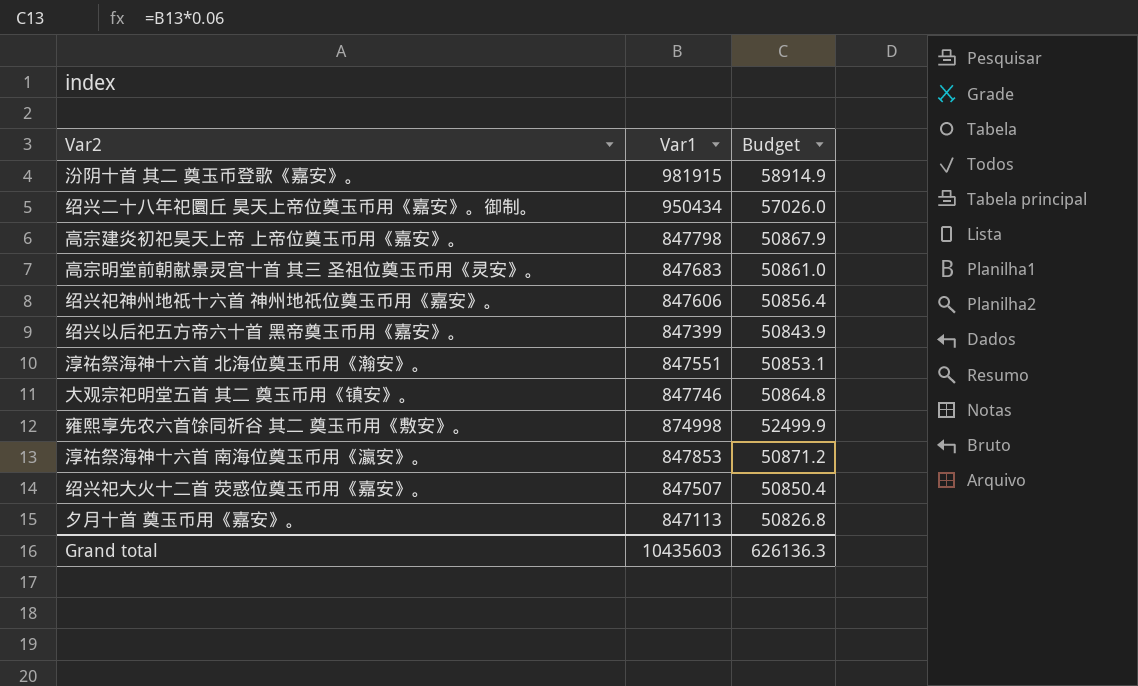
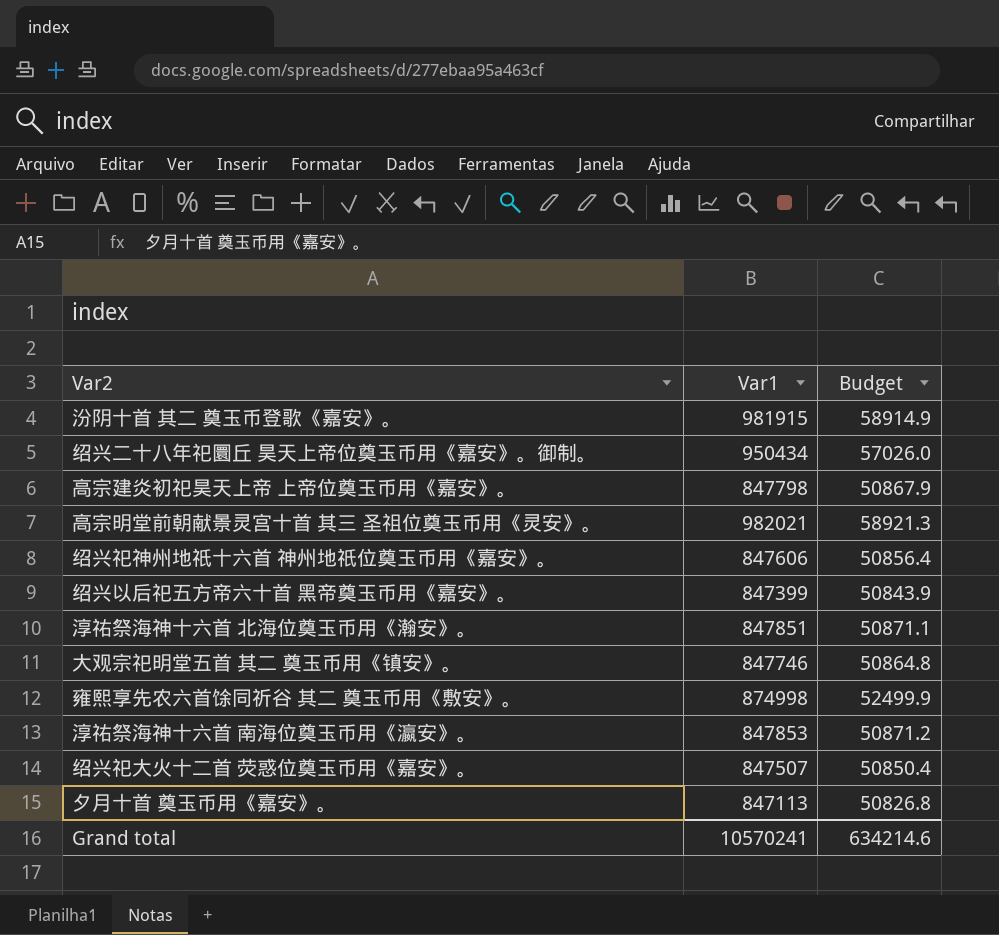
高宗明堂前朝献景灵宫十首 其三 圣祖位奠玉币用《灵安》。 | Var1: 847683 -> 982021
高宗明堂前朝献景灵宫十首 其三 圣祖位奠玉币用《灵安》。 | Budget: 50861.0 -> 58921.3
淳祐祭海神十六首 北海位奠玉币用《瀚安》。 | Var1: 847551 -> 847851
淳祐祭海神十六首 北海位奠玉币用《瀚安》。 | Budget: 50853.1 -> 50871.1
Grand total | Var1: 10435603 -> 10570241
Grand total | Budget: 626136.3 -> 634214.6

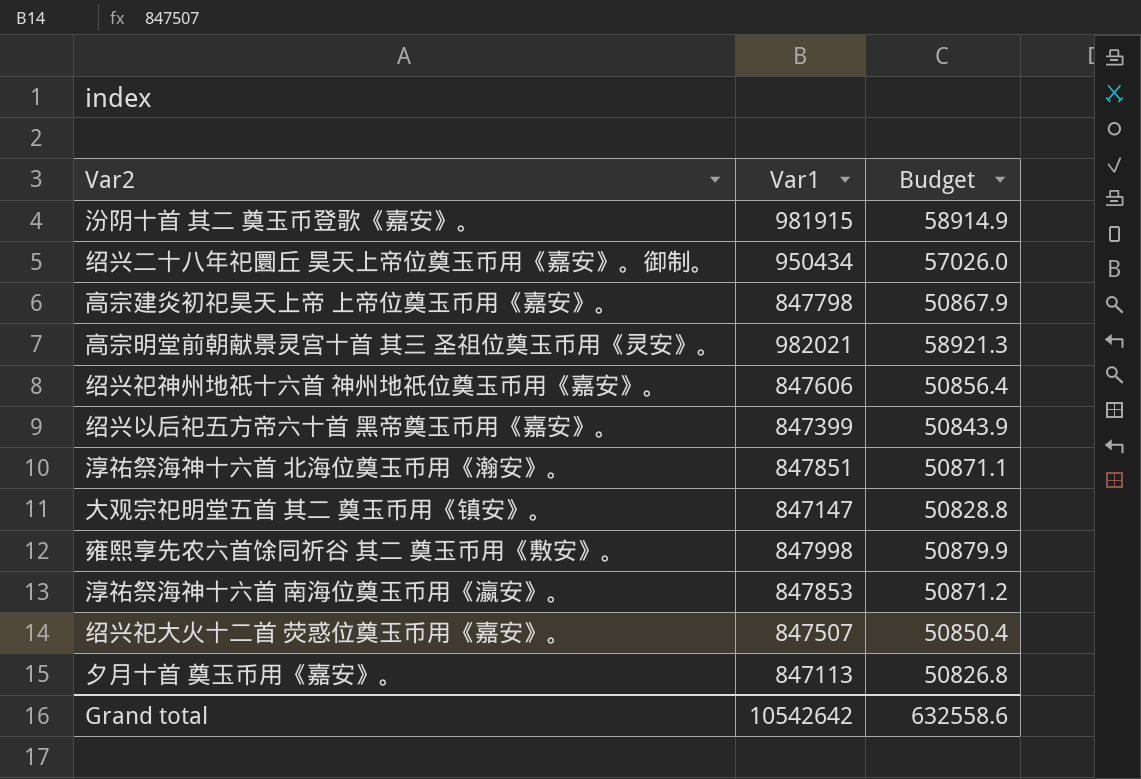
大观宗祀明堂五首 其二 奠玉币用《镇安》。 | Var1: 847746 -> 847147
大观宗祀明堂五首 其二 奠玉币用《镇安》。 | Budget: 50864.8 -> 50828.8
雍熙享先农六首馀同祈谷 其二 奠玉币用《敷安》。 | Var1: 874998 -> 847998
雍熙享先农六首馀同祈谷 其二 奠玉币用《敷安》。 | Budget: 52499.9 -> 50879.9
Grand total | Var1: 10570241 -> 10542642
Grand total | Budget: 634214.6 -> 632558.6

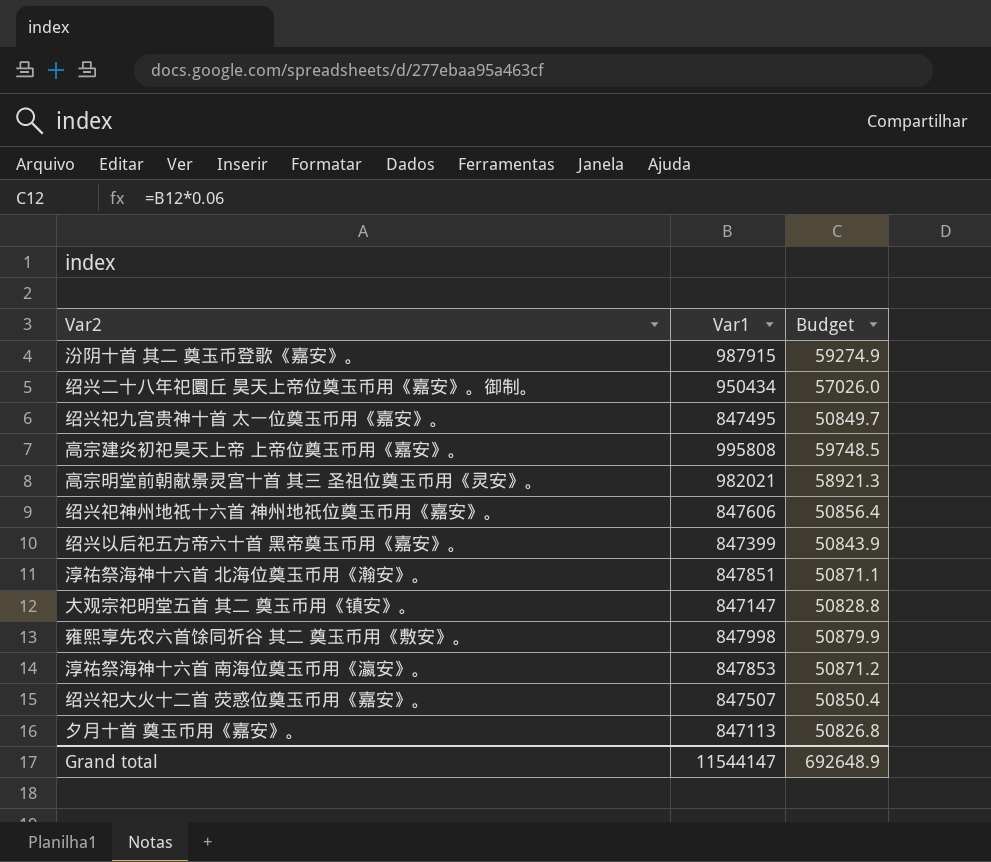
汾阴十首 其二 奠玉币登歌《嘉安》。 | Var1: 981915 -> 987915
汾阴十首 其二 奠玉币登歌《嘉安》。 | Budget: 58914.9 -> 59274.9
row 绍兴祀九宫贵神十首 太一位奠玉币用《嘉安》。: none -> 847495 | 50849.7
高宗建炎初祀昊天上帝 上帝位奠玉币用《嘉安》。 | Var1: 847798 -> 995808
高宗建炎初祀昊天上帝 上帝位奠玉币用《嘉安》。 | Budget: 50867.9 -> 59748.5
Grand total | Var1: 10542642 -> 11544147
Grand total | Budget: 632558.6 -> 692648.9

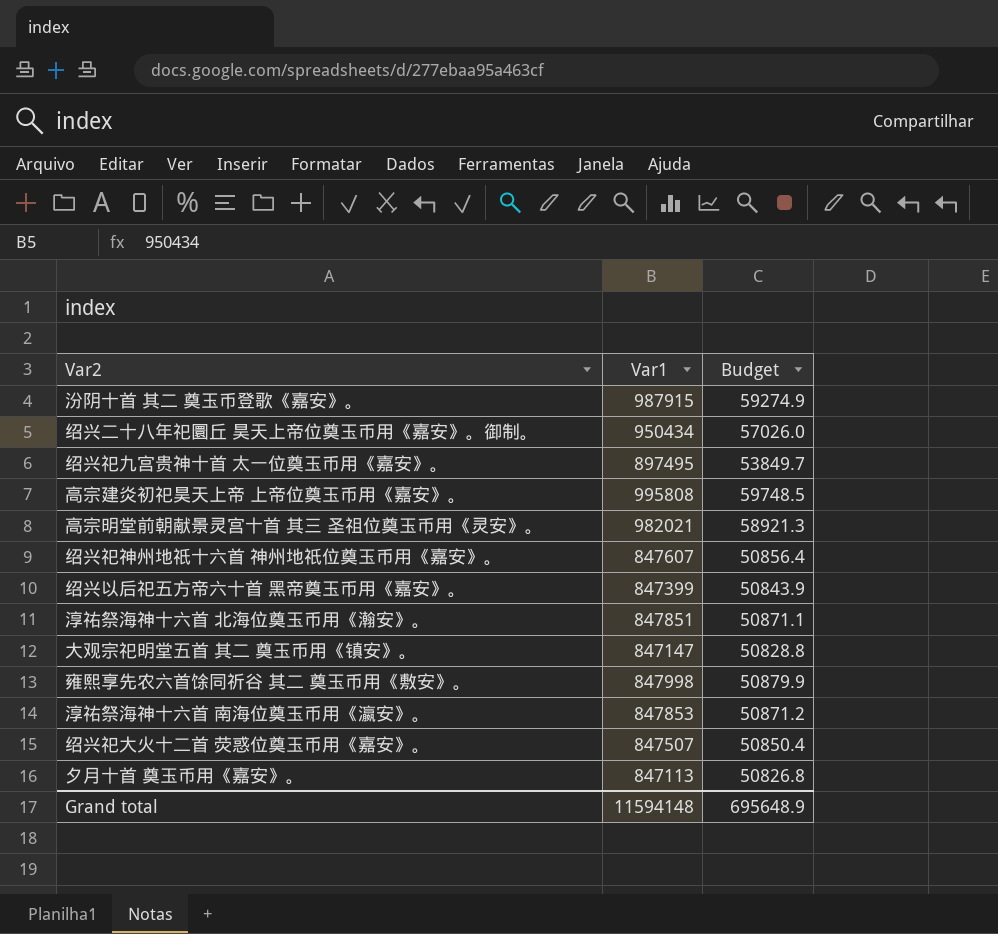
绍兴祀九宫贵神十首 太一位奠玉币用《嘉安》。 | Var1: 847495 -> 897495
绍兴祀九宫贵神十首 太一位奠玉币用《嘉安》。 | Budget: 50849.7 -> 53849.7
绍兴祀神州地祇十六首 神州地祇位奠玉币用《嘉安》。 | Var1: 847606 -> 847607
Grand total | Var1: 11544147 -> 11594148
Grand total | Budget: 692648.9 -> 695648.9

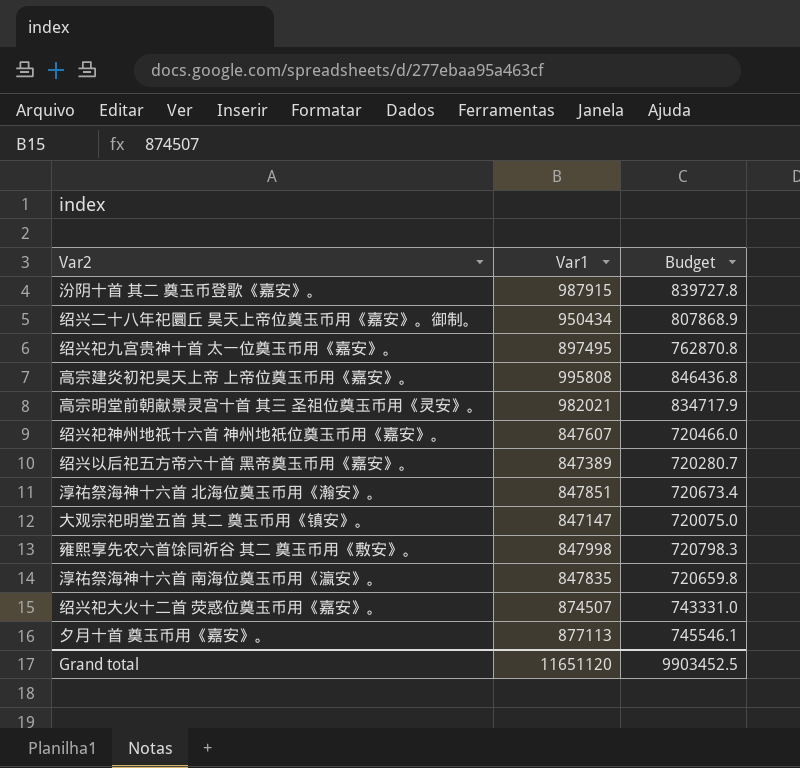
column Budget | formula: [Var1] * 0.06 -> [Var1] * 0.85
绍兴以后祀五方帝六十首 黑帝奠玉币用《嘉安》。 | Var1: 847399 -> 847389
淳祐祭海神十六首 南海位奠玉币用《瀛安》。 | Var1: 847853 -> 847835
绍兴祀大火十二首 荧惑位奠玉币用《嘉安》。 | Var1: 847507 -> 874507
夕月十首 奠玉币用《嘉安》。 | Var1: 847113 -> 877113
Grand total | Var1: 11594148 -> 11651120
Grand total | Budget: 695648.9 -> 9903452.5

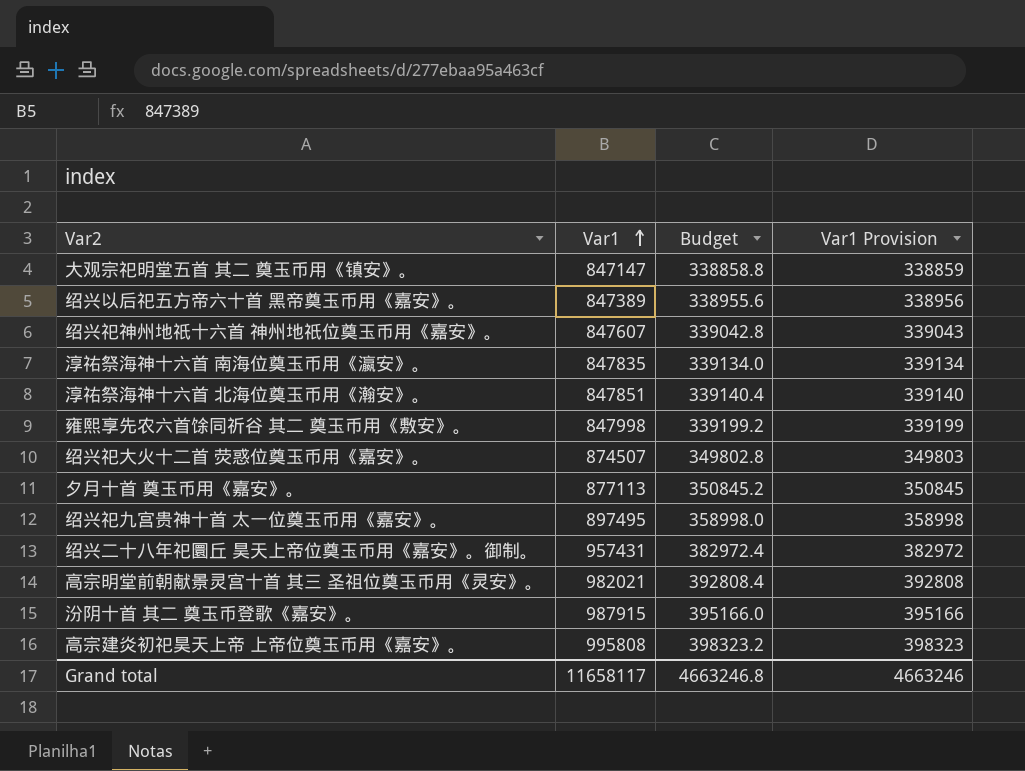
row order: none -> Var1 ascending
column Budget | formula: [Var1] * 0.85 -> [Var1] * 0.4
column Var1 Provision | formula: none -> [Var1] * 0.4
绍兴二十八年祀圜丘 昊天上帝位奠玉币用《嘉安》。御制。 | Var1: 950434 -> 957431
Grand total | Var1: 11651120 -> 11658117
Grand total | Budget: 9903452.5 -> 4663246.8

